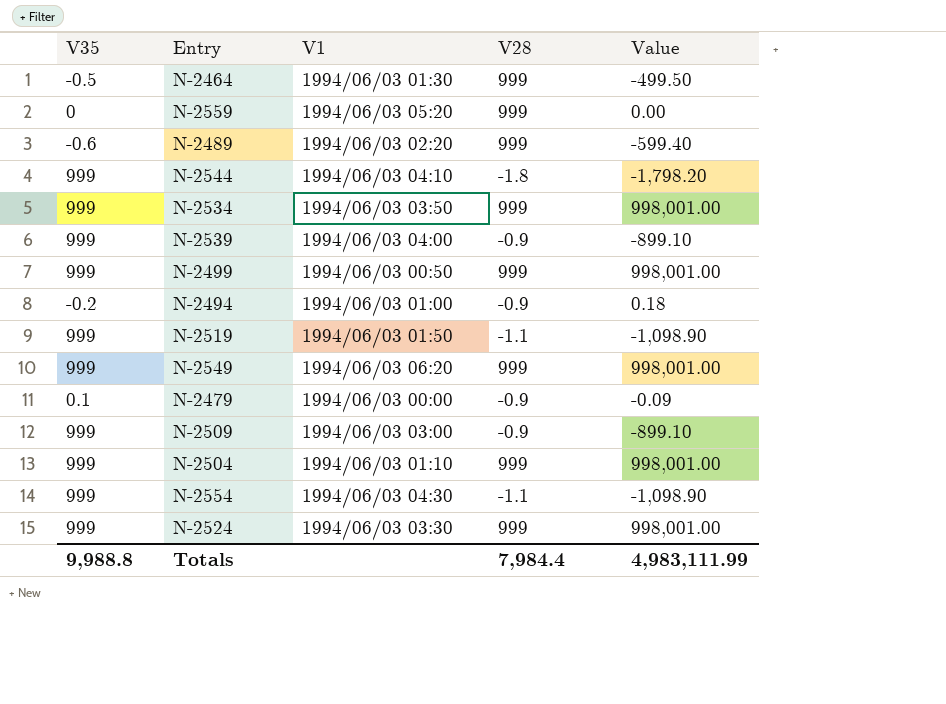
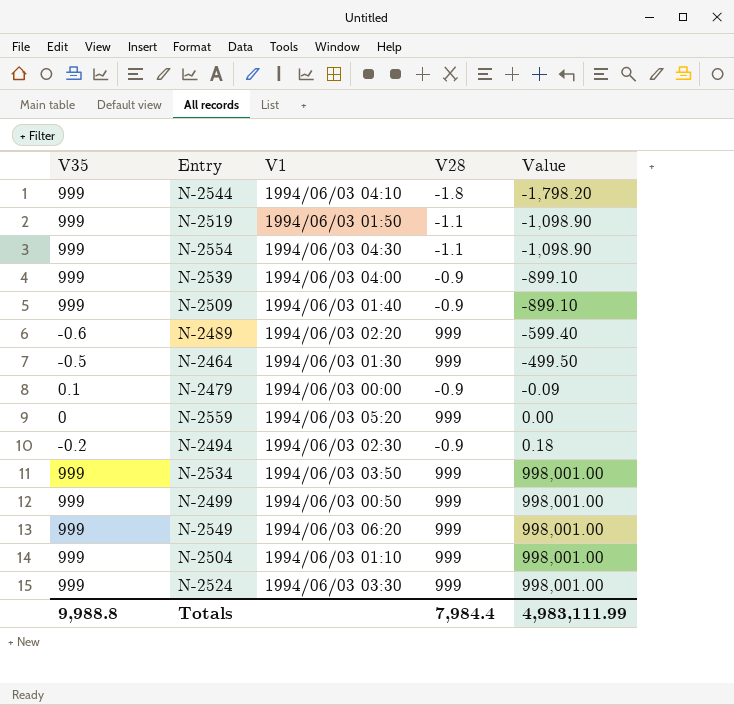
row order: none -> Value ascending
N-2509 | V1: 1994/06/03 03:00 -> 1994/06/03 01:40
N-2494 | V1: 1994/06/03 01:00 -> 1994/06/03 02:30

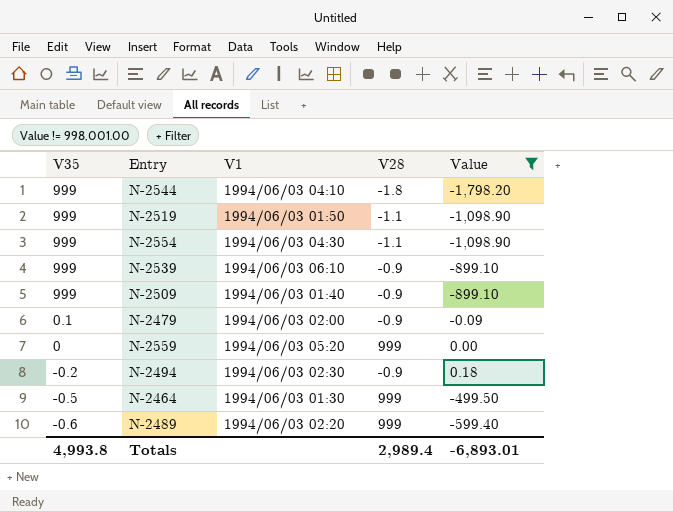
filter: none -> Value != 998,001.00
row order: Value ascending -> V35 descending
N-2539 | V1: 1994/06/03 04:00 -> 1994/06/03 06:10
N-2479 | V1: 1994/06/03 00:00 -> 1994/06/03 02:00
Totals | V35: 9,988.8 -> 4,993.8
Totals | V28: 7,984.4 -> 2,989.4
Totals | Value: 4,983,111.99 -> -6,893.01

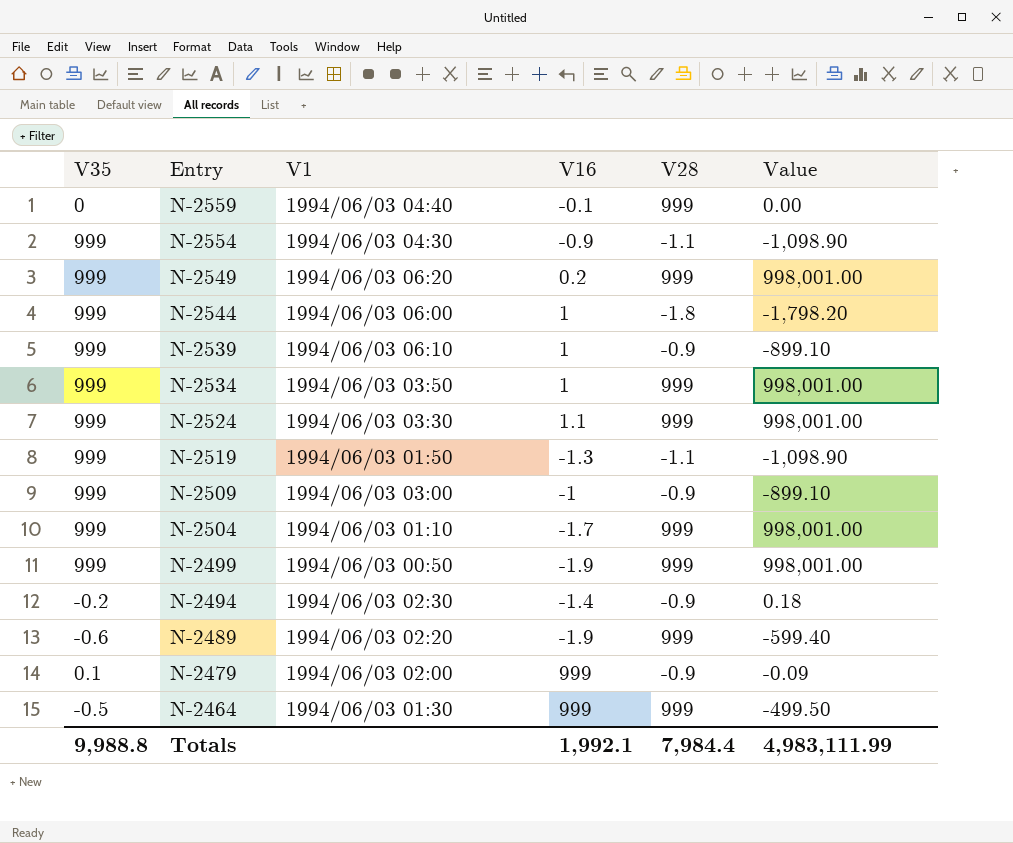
filter: Value != 998,001.00 -> none
row order: V35 descending -> Entry descending
column V16 | position: none -> 4
N-2559 | V1: 1994/06/03 05:20 -> 1994/06/03 04:40
N-2544 | V1: 1994/06/03 04:10 -> 1994/06/03 06:00
N-2509 | V1: 1994/06/03 01:40 -> 1994/06/03 03:00
Totals | V35: 4,993.8 -> 9,988.8
Totals | V28: 2,989.4 -> 7,984.4
Totals | Value: -6,893.01 -> 4,983,111.99

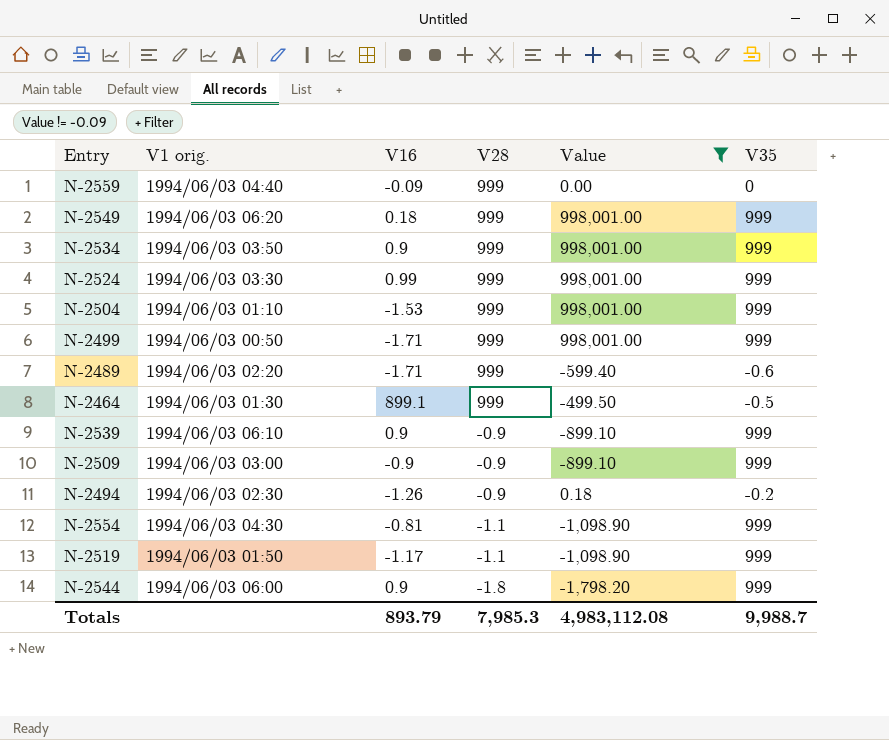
filter: none -> Value != -0.09
row order: Entry descending -> V28 descending
column name: V1 -> V1 orig.
column V35 | position: 1 -> 6
N-2559 | V16: -0.1 -> -0.09
N-2549 | V16: 0.2 -> 0.18
N-2534 | V16: 1 -> 0.9
N-2524 | V16: 1.1 -> 0.99
N-2504 | V16: -1.7 -> -1.53
N-2499 | V16: -1.9 -> -1.71
N-2489 | V16: -1.9 -> -1.71
N-2464 | V16: 999 -> 899.1
N-2539 | V16: 1 -> 0.9
N-2509 | V16: -1 -> -0.9
N-2494 | V16: -1.4 -> -1.26
N-2554 | V16: -0.9 -> -0.81
N-2519 | V16: -1.3 -> -1.17
N-2544 | V16: 1 -> 0.9
Totals | V16: 1,992.1 -> 893.79
Totals | V28: 7,984.4 -> 7,985.3
Totals | Value: 4,983,111.99 -> 4,983,112.08
Totals | V35: 9,988.8 -> 9,988.7

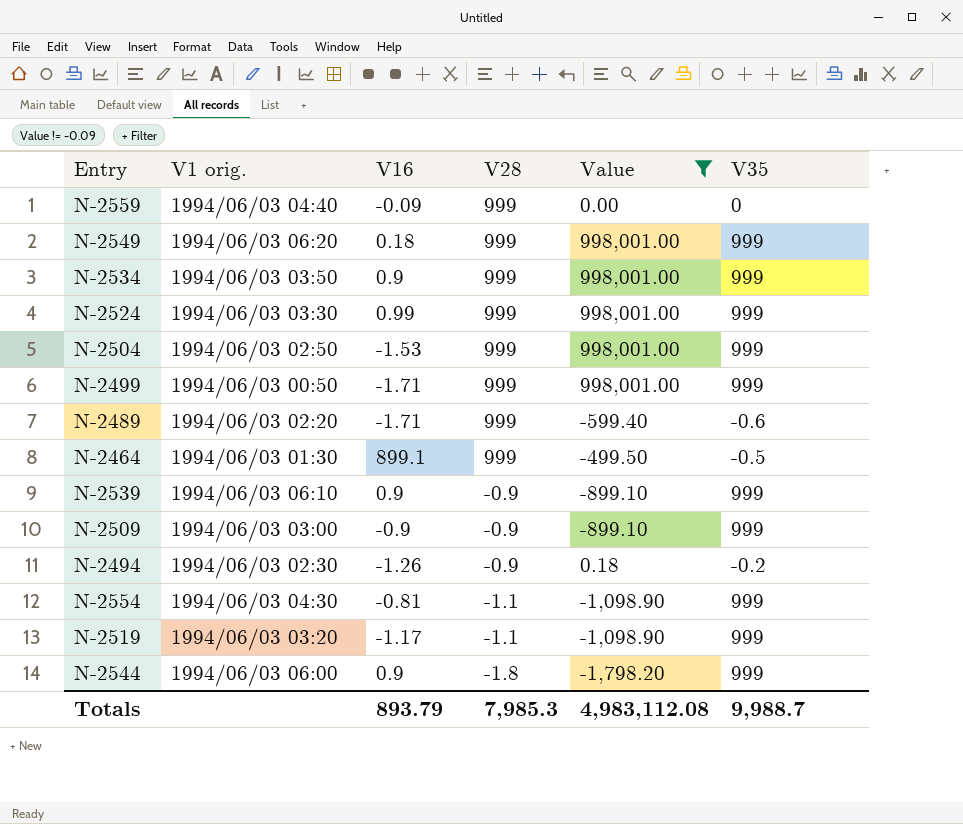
N-2504 | V1 orig.: 1994/06/03 01:10 -> 1994/06/03 02:50
N-2519 | V1 orig.: 1994/06/03 01:50 -> 1994/06/03 03:20

